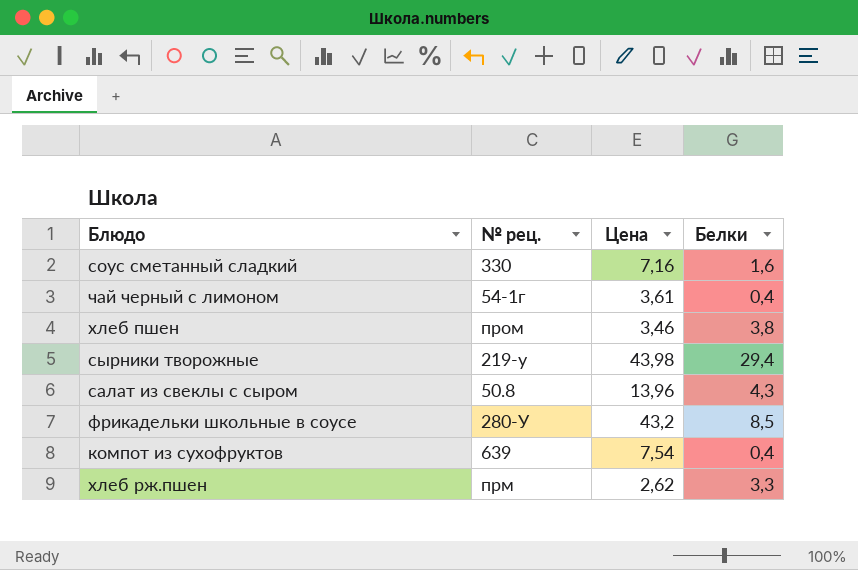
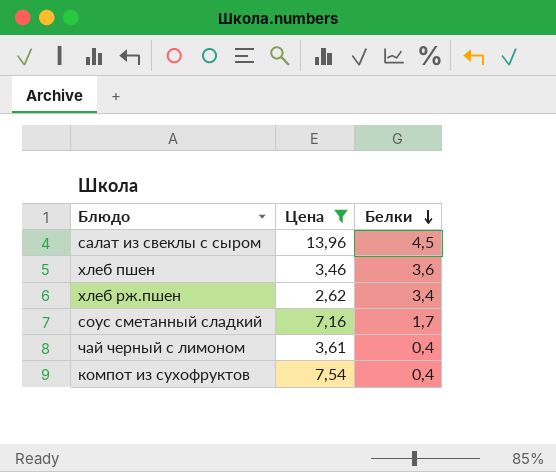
filter: none -> Цена <= 13,96
row order: none -> Белки descending
column № рец. | position: 2 -> none
салат из свеклы с сыром | Белки: 4,3 -> 4,5
хлеб пшен | Белки: 3,8 -> 3,6
хлеб рж.пшен | Белки: 3,3 -> 3,4
соус сметанный сладкий | Белки: 1,6 -> 1,7

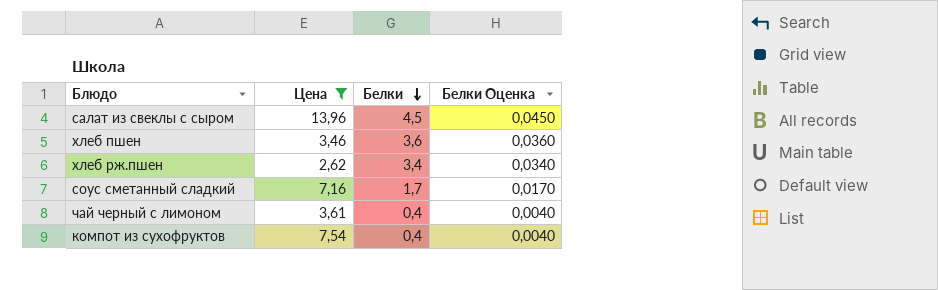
column Белки Оценка | formula: none -> [Белки] * 0,01

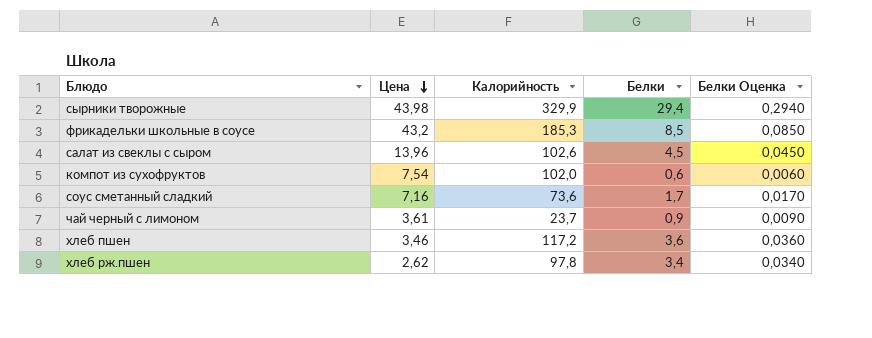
filter: Цена <= 13,96 -> none
row order: Белки descending -> Цена descending
column Калорийность | position: none -> 3
компот из сухофруктов | Белки: 0,4 -> 0,6
компот из сухофруктов | Белки Оценка: 0,0040 -> 0,0060
чай черный с лимоном | Белки: 0,4 -> 0,9
чай черный с лимоном | Белки Оценка: 0,0040 -> 0,0090

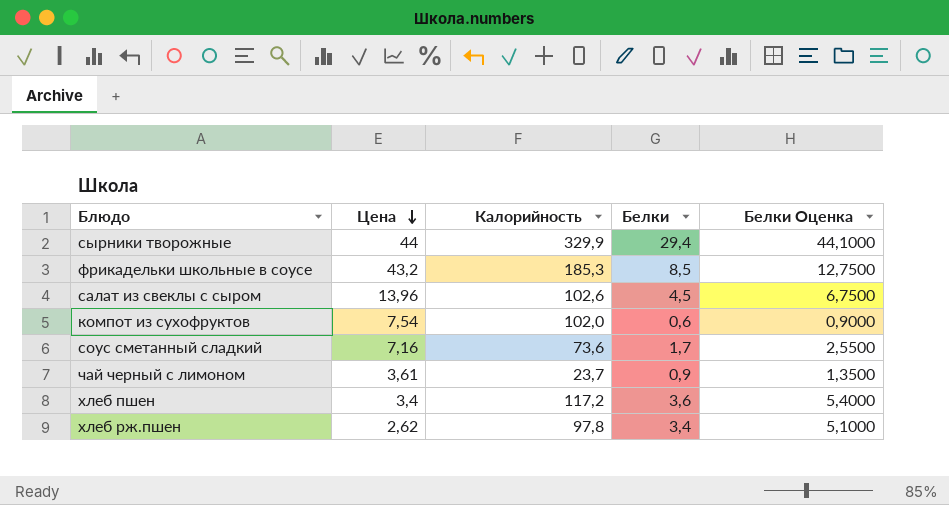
column Белки Оценка | formula: [Белки] * 0,01 -> [Белки] * 1,5
сырники творожные | Цена: 43,98 -> 44
хлеб пшен | Цена: 3,46 -> 3,4

